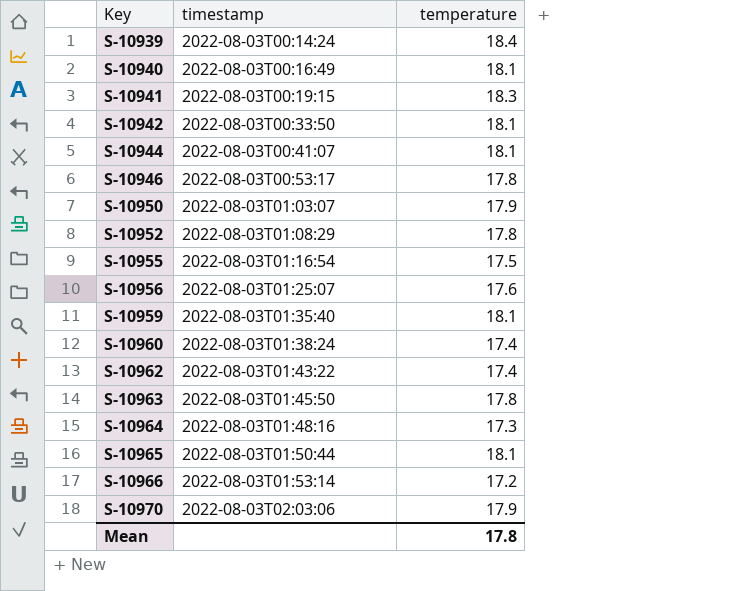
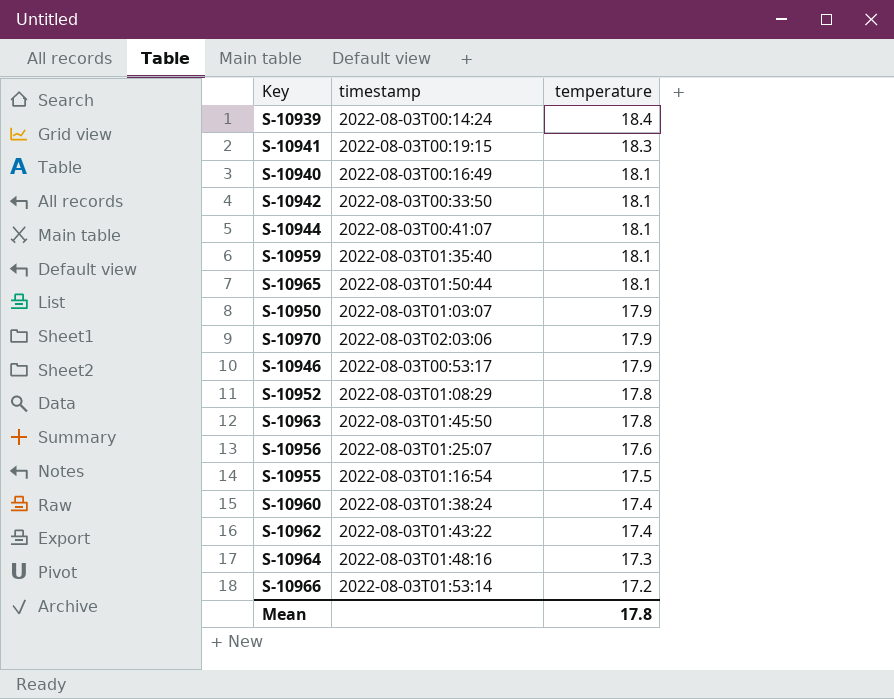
row order: Key ascending -> temperature descending
S-10946 | temperature: 17.8 -> 17.9

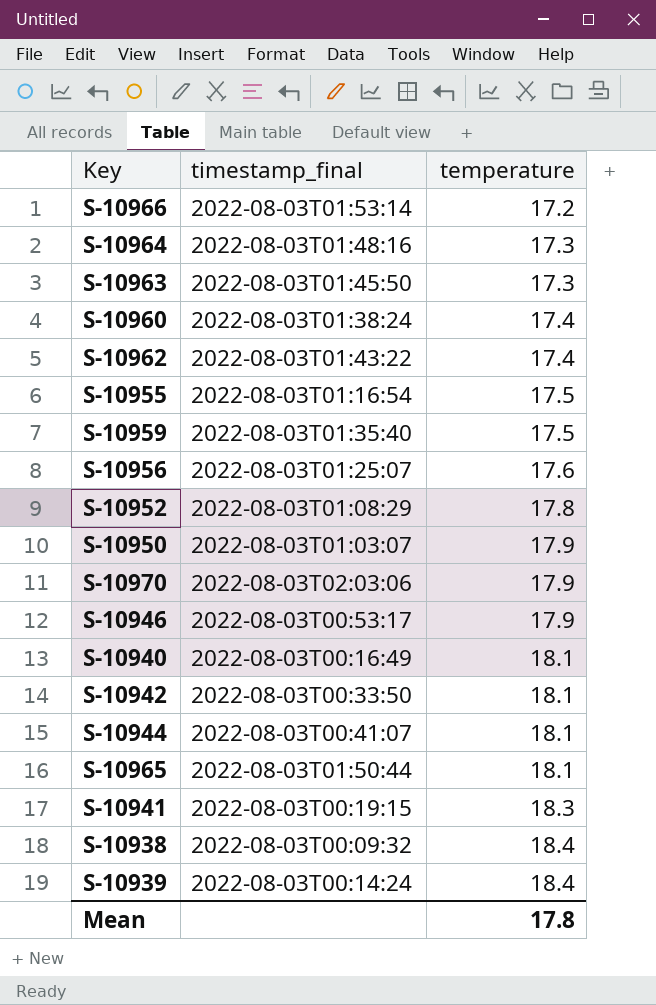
row order: temperature descending -> temperature ascending
column name: timestamp -> timestamp_final
S-10963 | temperature: 17.8 -> 17.3
S-10959 | temperature: 18.1 -> 17.5
row S-10938: none -> 2022-08-03T00:09:32 | 18.4

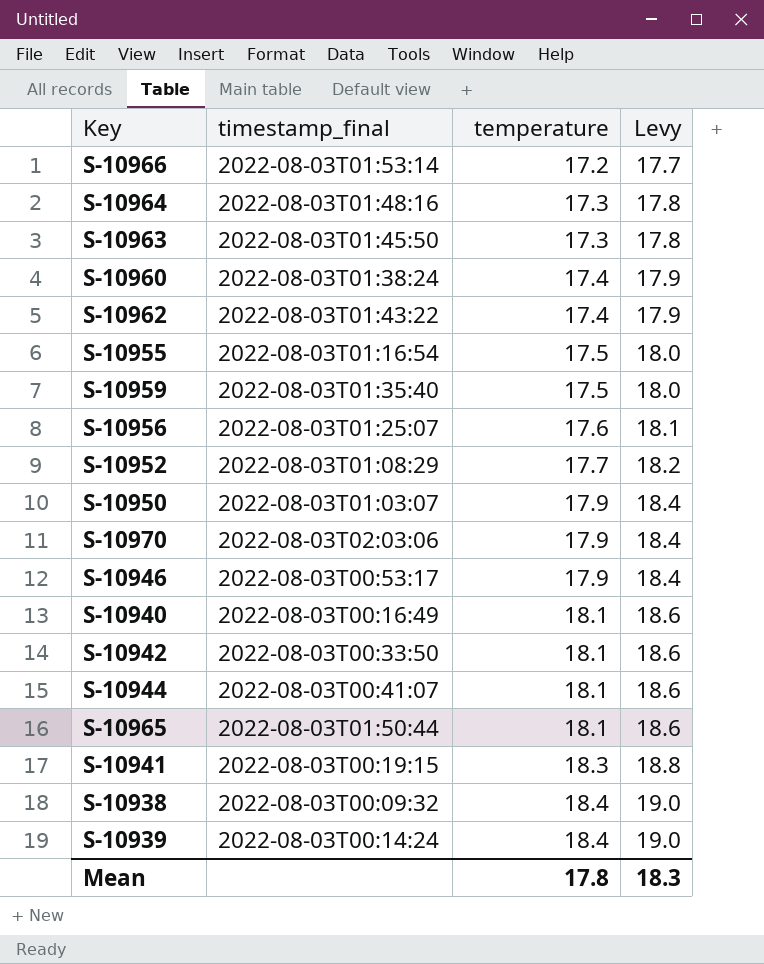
column Levy | formula: none -> [temperature] * 1.03
S-10952 | temperature: 17.8 -> 17.7

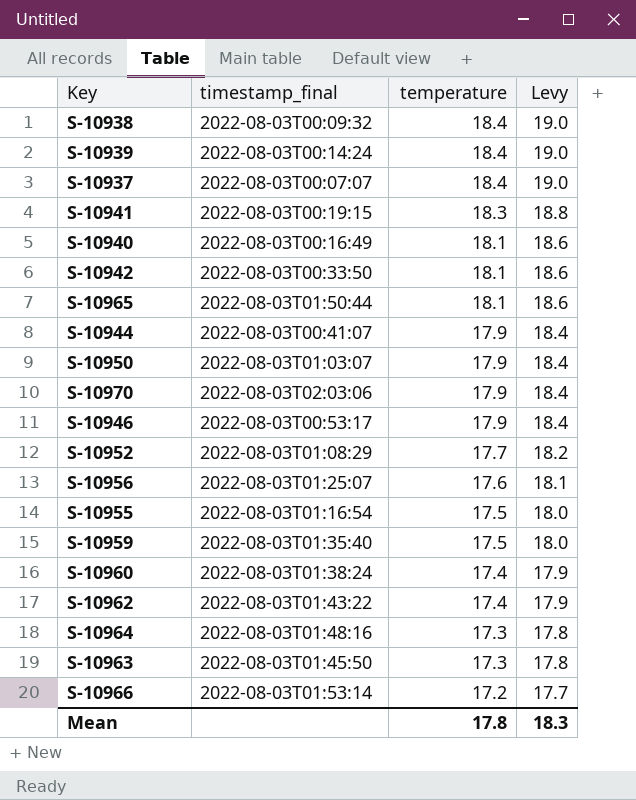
row order: temperature ascending -> temperature descending
row S-10937: none -> 2022-08-03T00:07:07 | 18.4 | 19.0
S-10944 | temperature: 18.1 -> 17.9
S-10944 | Levy: 18.6 -> 18.4

